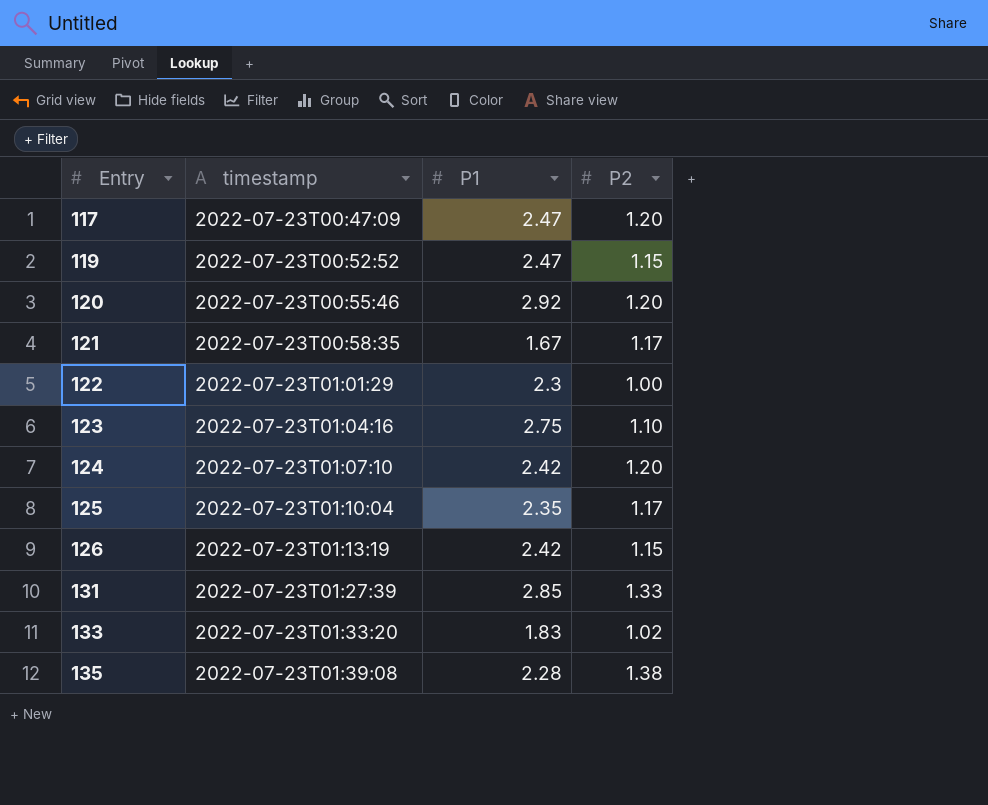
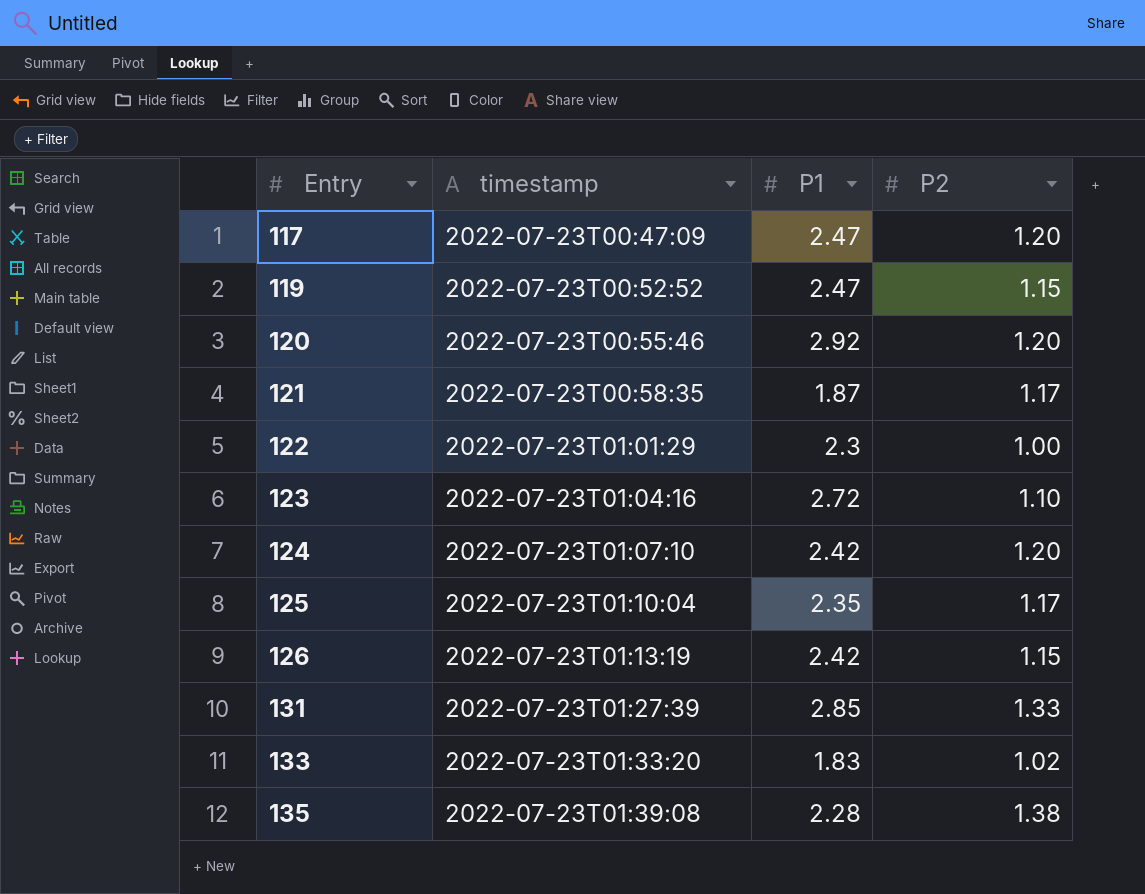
121 | P1: 1.67 -> 1.87
123 | P1: 2.75 -> 2.72

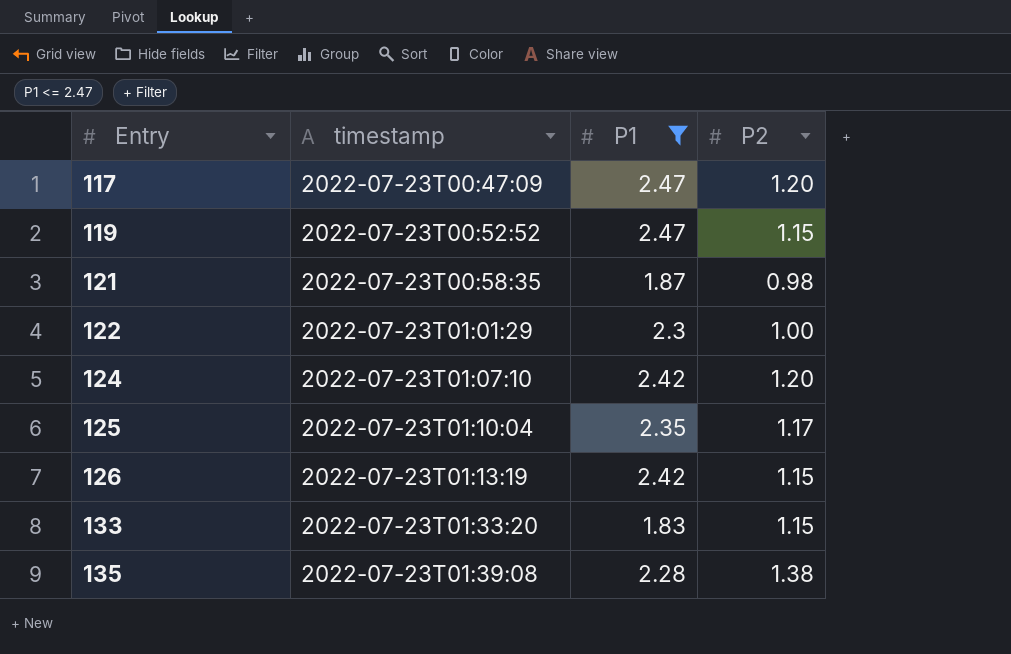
filter: none -> P1 <= 2.47
121 | P2: 1.17 -> 0.98
133 | P2: 1.02 -> 1.15

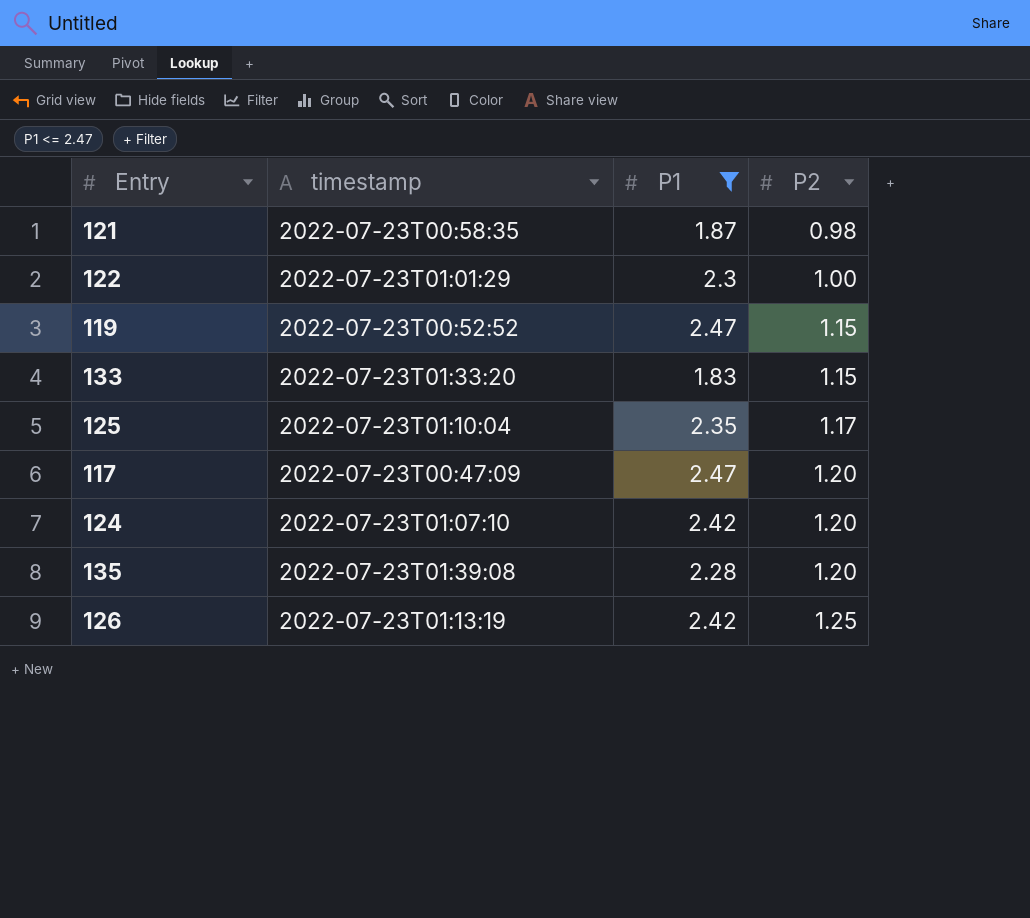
row order: Entry ascending -> P2 ascending
135 | P2: 1.38 -> 1.20
126 | P2: 1.15 -> 1.25

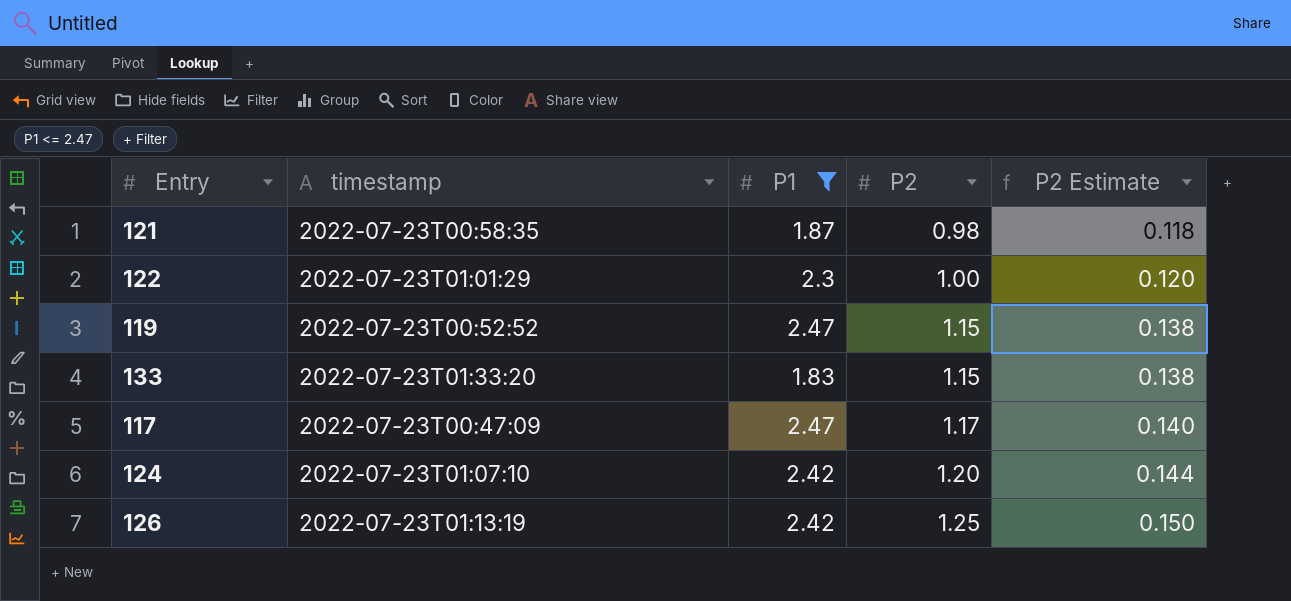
column P2 Estimate | formula: none -> [P2] * 0.12
row 125: 2022-07-23T01:10:04 | 2.35 | 1.17 -> none
row 135: 2022-07-23T01:39:08 | 2.28 | 1.20 -> none
117 | P2: 1.20 -> 1.17

